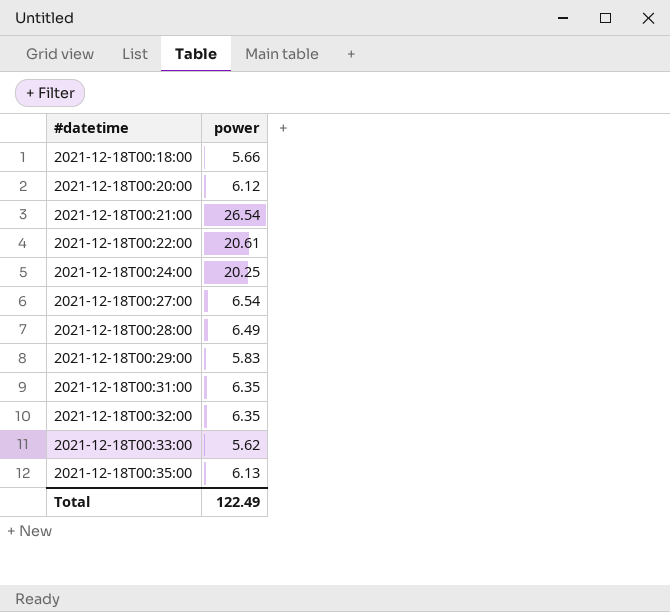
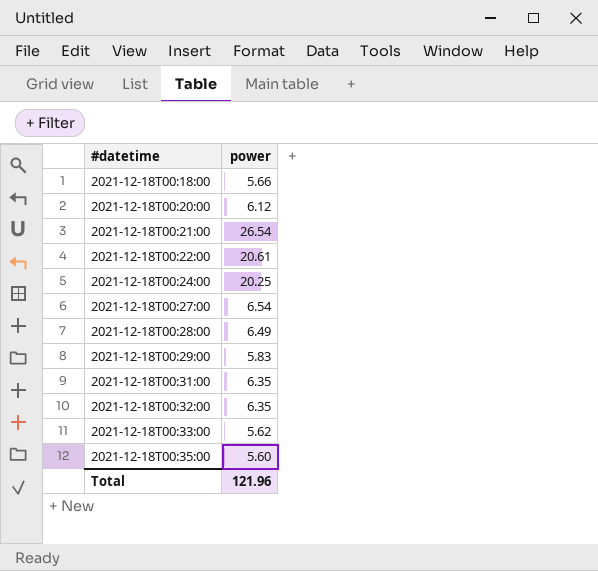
2021-12-18T00:35:00 | power: 6.13 -> 5.60
Total | power: 122.49 -> 121.96

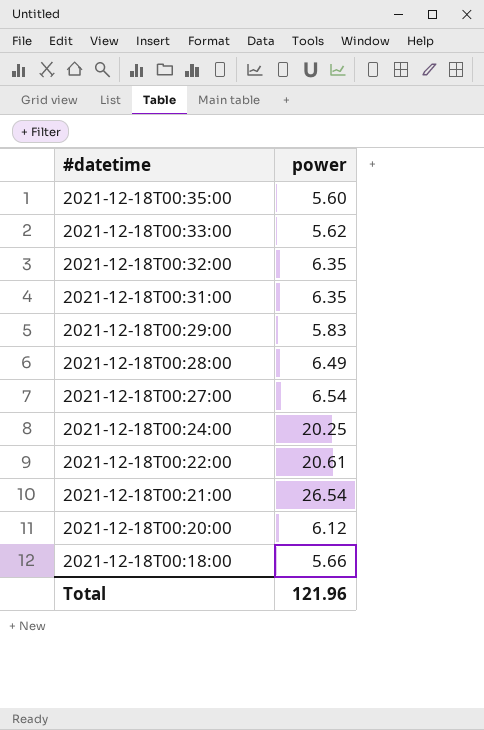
row order: #datetime ascending -> #datetime descending

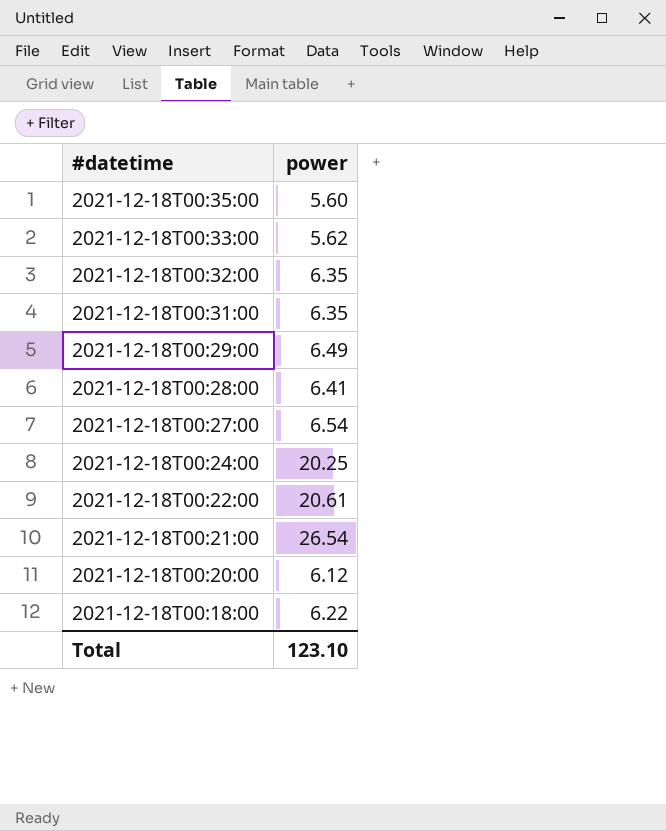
2021-12-18T00:29:00 | power: 5.83 -> 6.49
2021-12-18T00:28:00 | power: 6.49 -> 6.41
2021-12-18T00:18:00 | power: 5.66 -> 6.22
Total | power: 121.96 -> 123.10

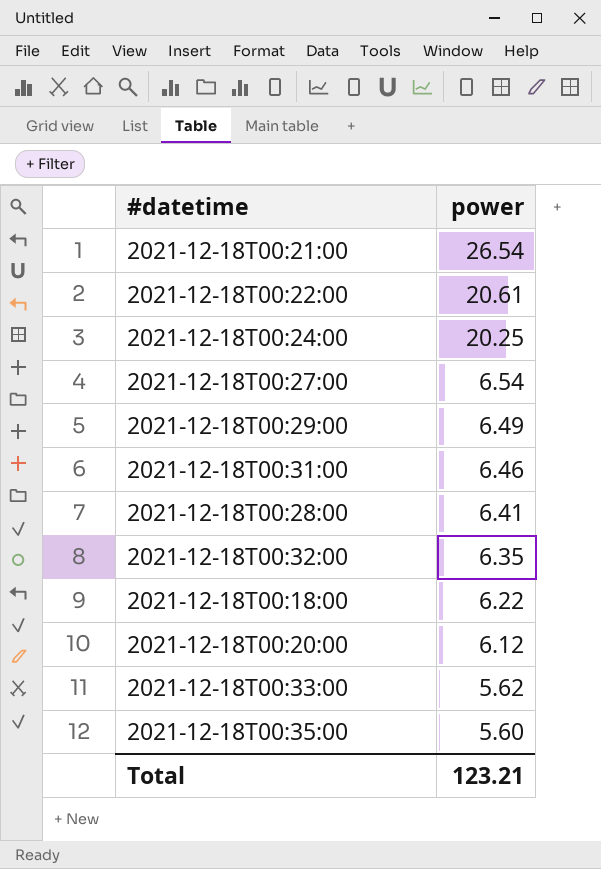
row order: #datetime descending -> power descending
2021-12-18T00:31:00 | power: 6.35 -> 6.46
Total | power: 123.10 -> 123.21

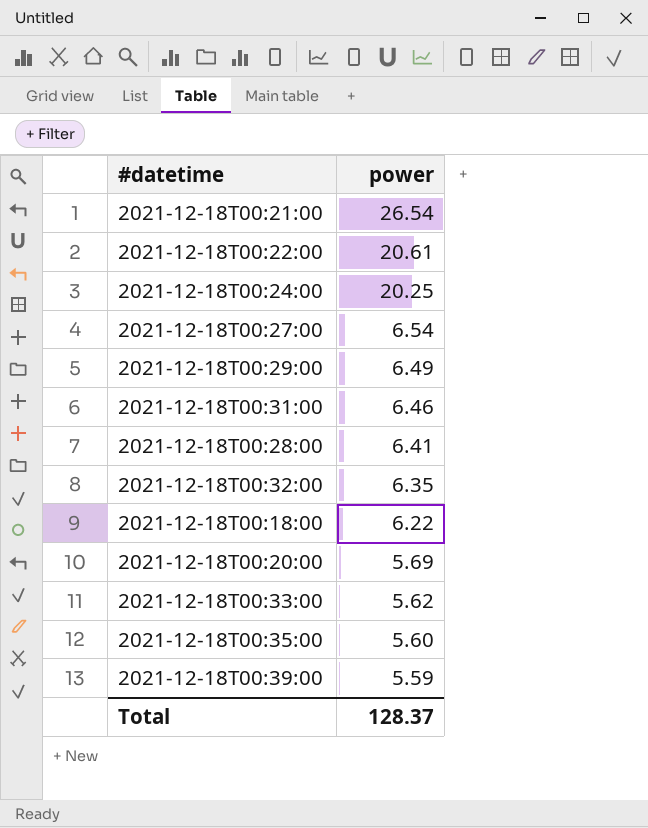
2021-12-18T00:20:00 | power: 6.12 -> 5.69
row 2021-12-18T00:39:00: none -> 5.59
Total | power: 123.21 -> 128.37

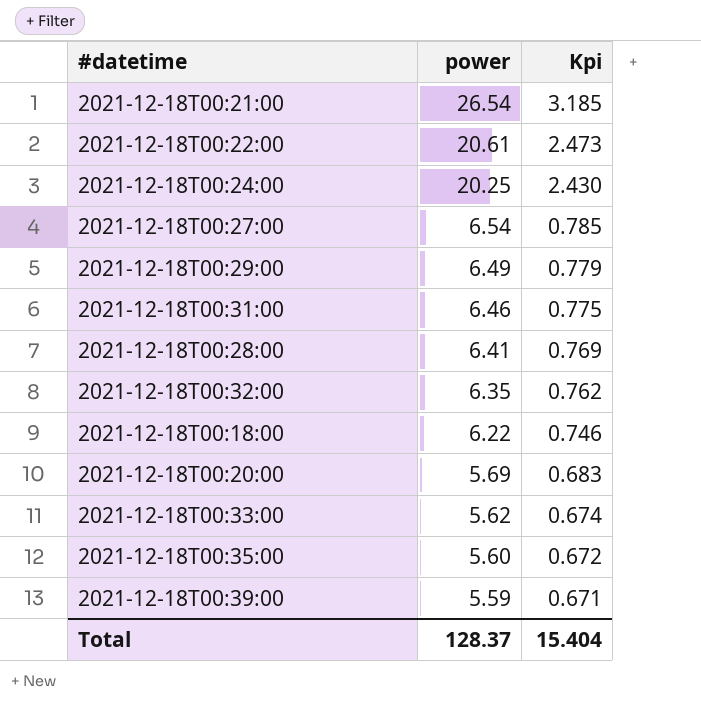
column Kpi | formula: none -> [power] * 0.12

